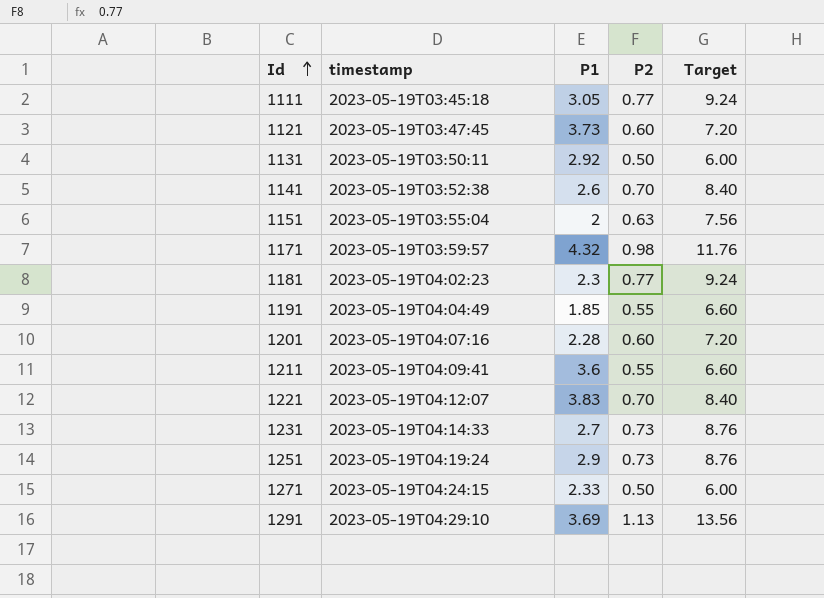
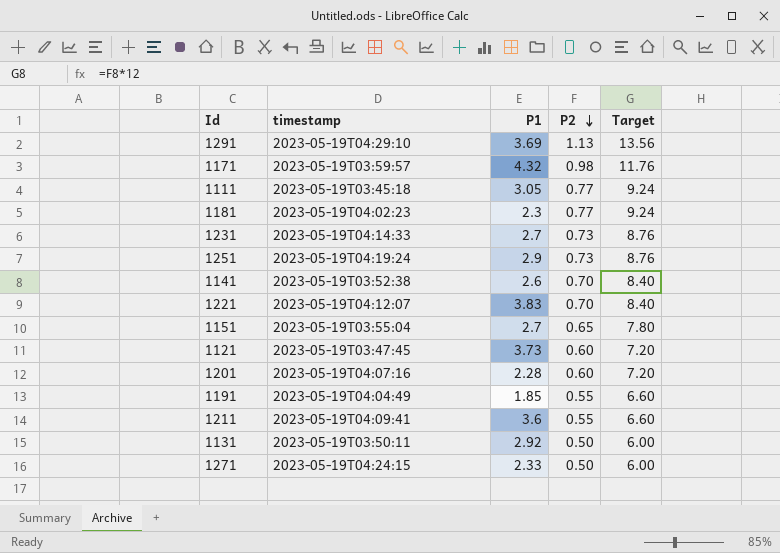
row order: Id ascending -> P2 descending
1151 | P1: 2 -> 2.7
1151 | P2: 0.63 -> 0.65
1151 | Target: 7.56 -> 7.80

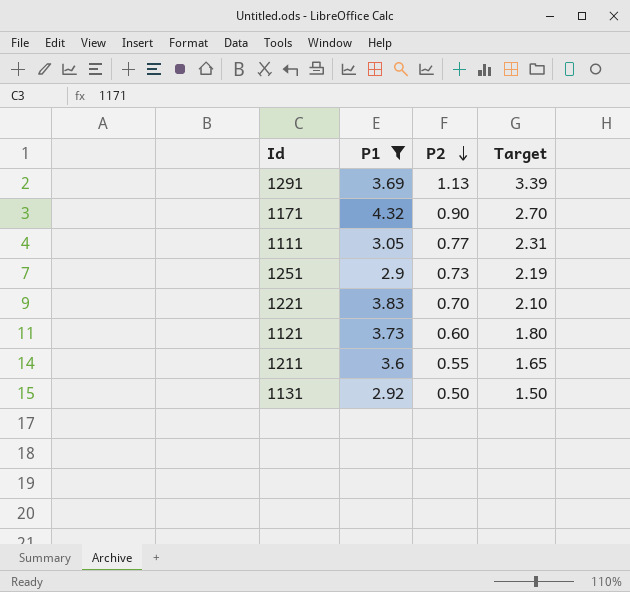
filter: none -> P1 >= 2.9
column timestamp | position: 2 -> none
column Target | formula: [P2] * 12 -> [P2] * 3
1171 | P2: 0.98 -> 0.90

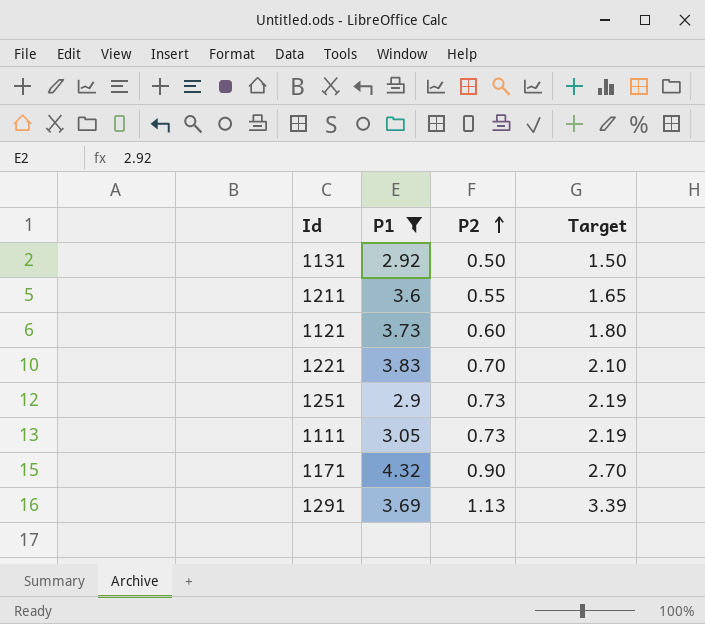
row order: P2 descending -> P2 ascending
1111 | P2: 0.77 -> 0.73
1111 | Target: 2.31 -> 2.19

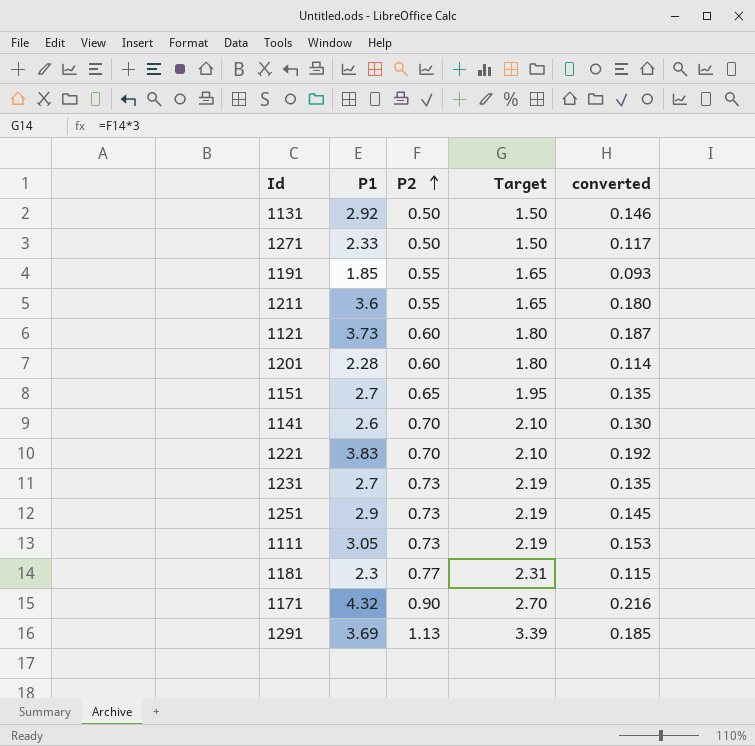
filter: P1 >= 2.9 -> none
column converted | formula: none -> [P1] * 0.05

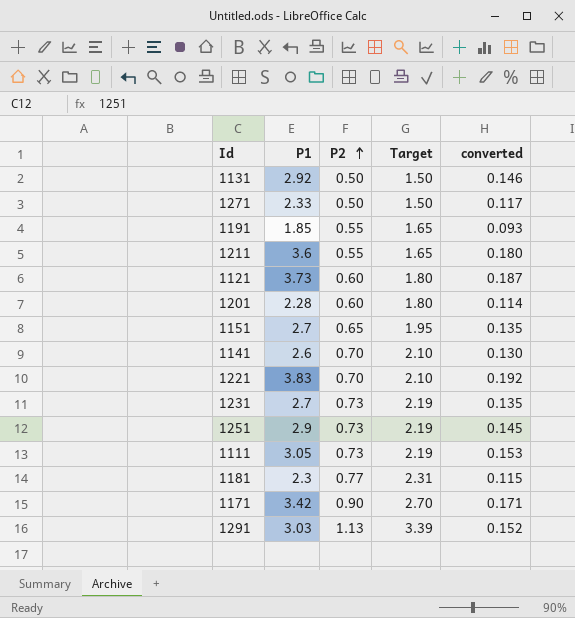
1171 | P1: 4.32 -> 3.42
1171 | converted: 0.216 -> 0.171
1291 | P1: 3.69 -> 3.03
1291 | converted: 0.185 -> 0.152

